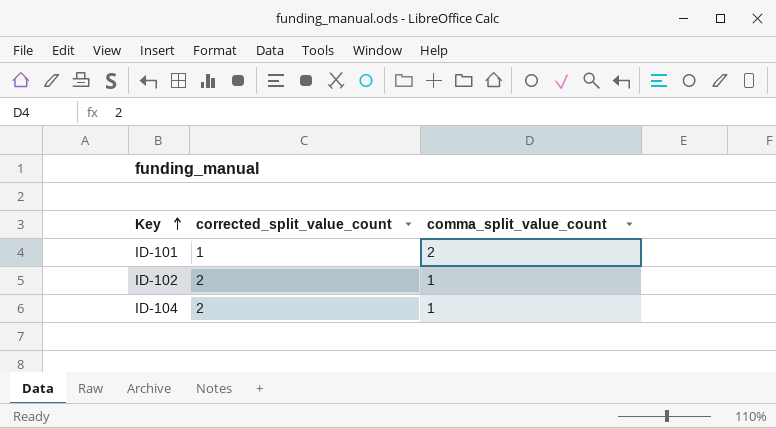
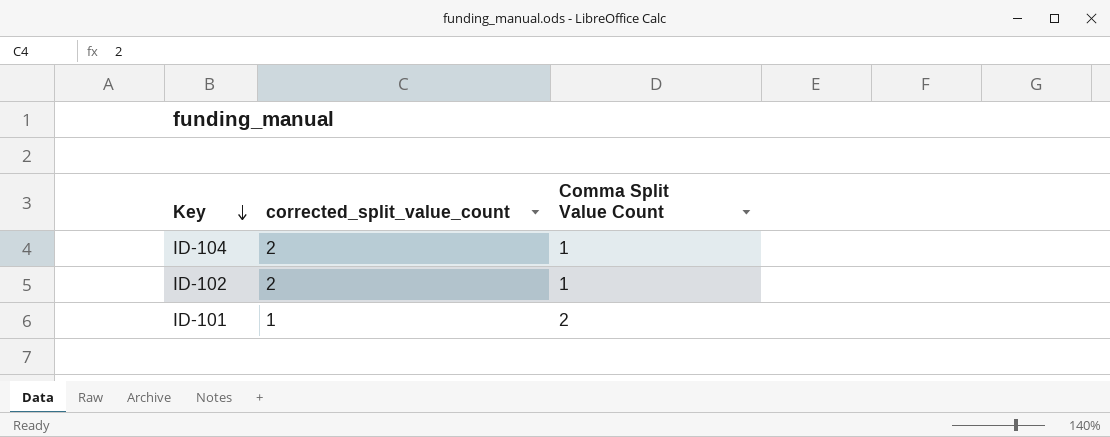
row order: Key ascending -> Key descending
column name: comma_split_value_count -> Comma Split Value Count

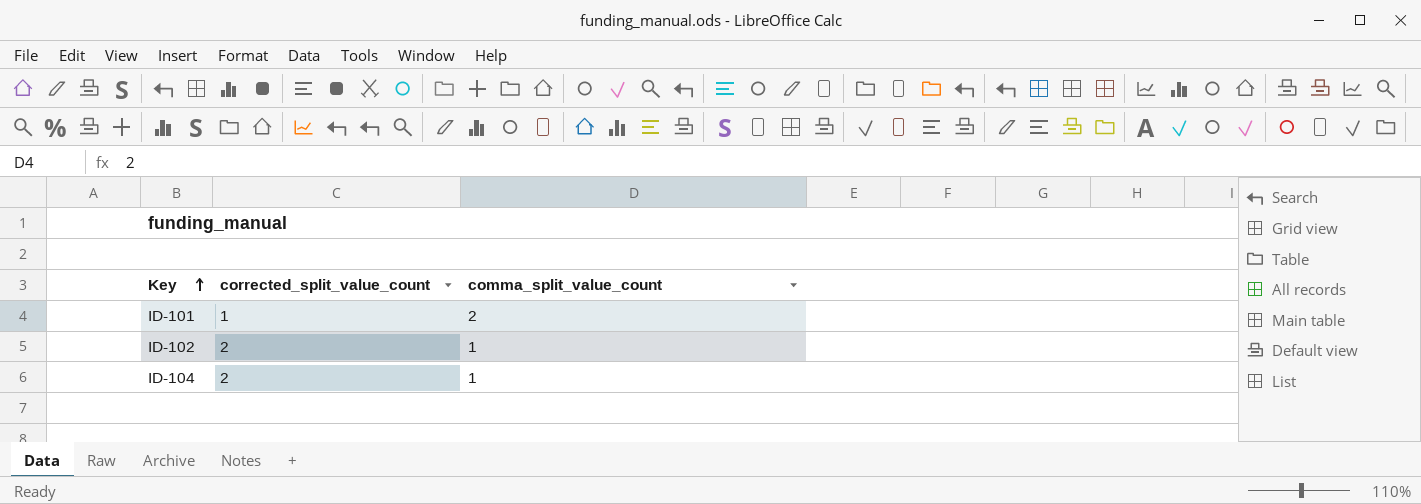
row order: Key descending -> Key ascending
column name: Comma Split Value Count -> comma_split_value_count

